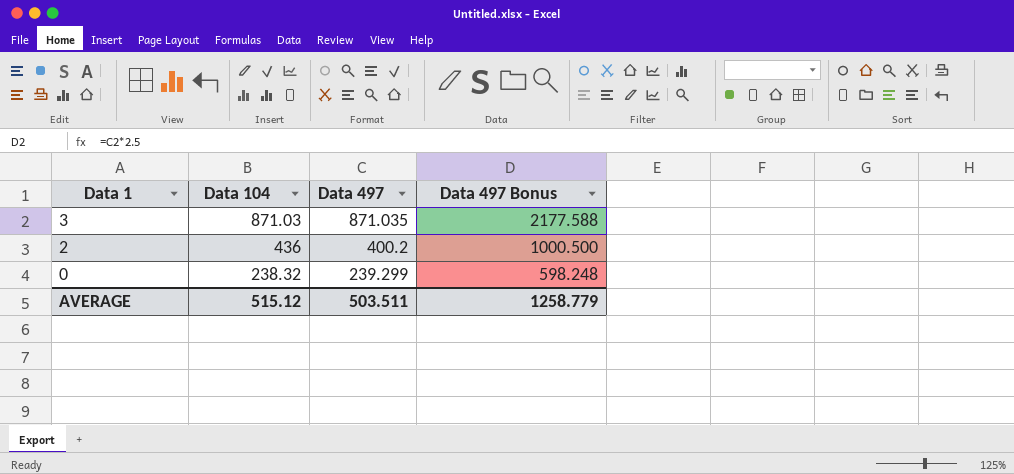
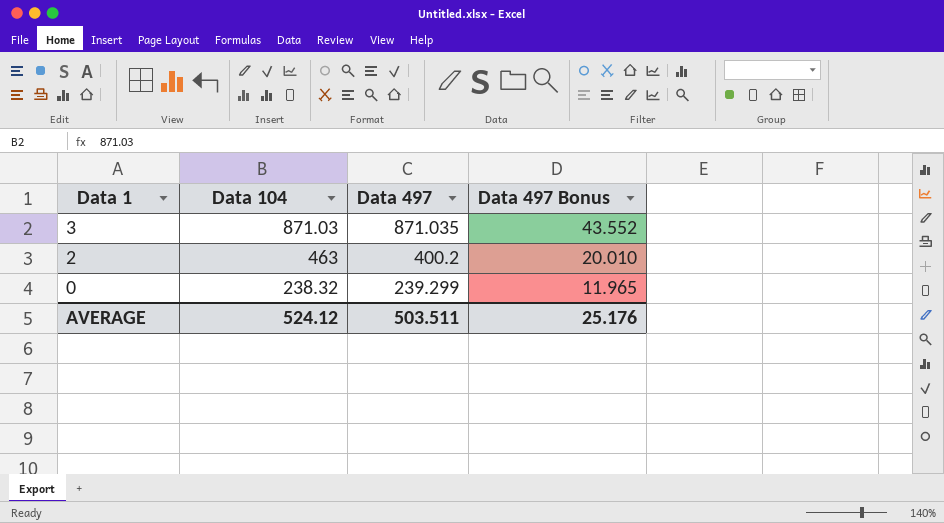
column Data 497 Bonus | formula: [Data 497] * 2.5 -> [Data 497] * 0.05
2 | Data 104: 436 -> 463
AVERAGE | Data 104: 515.12 -> 524.12
AVERAGE | Data 497 Bonus: 1258.779 -> 25.176

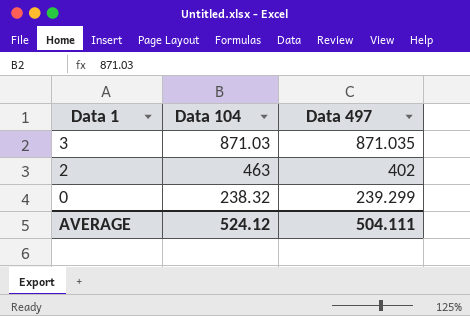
column Data 497 Bonus | formula: [Data 497] * 0.05 -> none
2 | Data 497: 400.2 -> 402
AVERAGE | Data 497: 503.511 -> 504.111

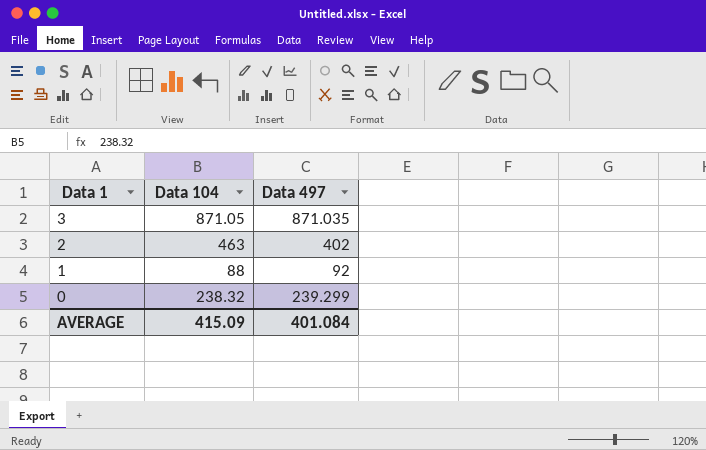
3 | Data 104: 871.03 -> 871.05
row 1: none -> 88 | 92
AVERAGE | Data 104: 524.12 -> 415.09
AVERAGE | Data 497: 504.111 -> 401.084

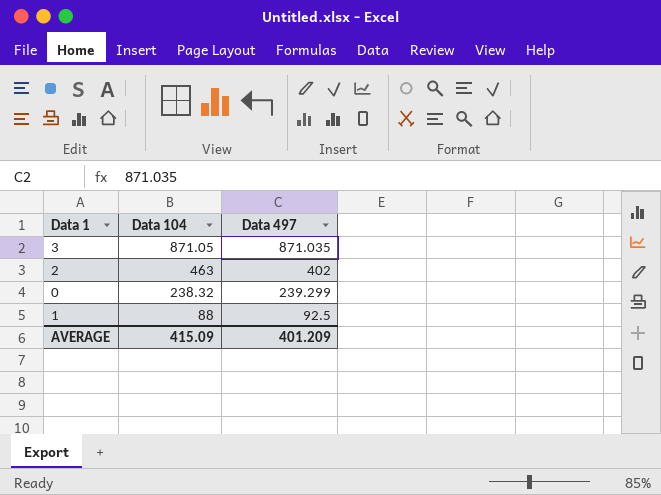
row order: Data 1 descending -> Data 104 descending
1 | Data 497: 92 -> 92.5
AVERAGE | Data 497: 401.084 -> 401.209

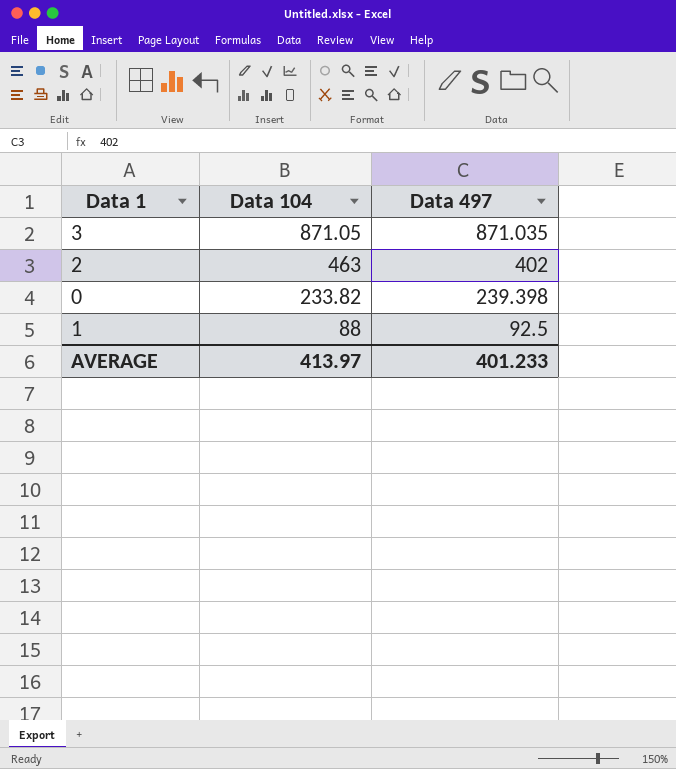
0 | Data 104: 238.32 -> 233.82
0 | Data 497: 239.299 -> 239.398
AVERAGE | Data 104: 415.09 -> 413.97
AVERAGE | Data 497: 401.209 -> 401.233

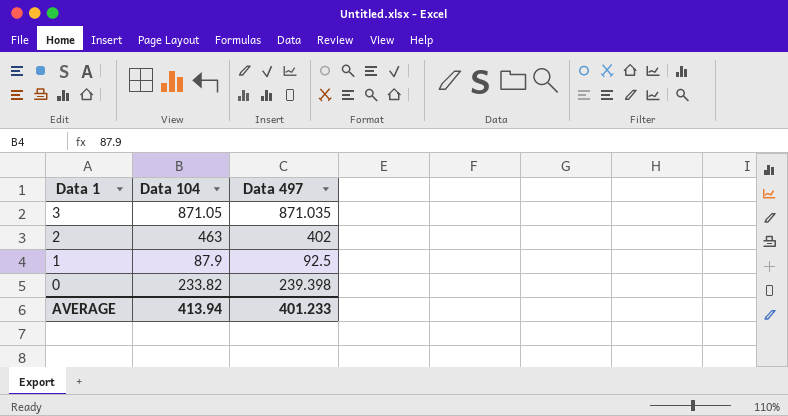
row order: Data 104 descending -> Data 1 descending
1 | Data 104: 88 -> 87.9
AVERAGE | Data 104: 413.97 -> 413.94

